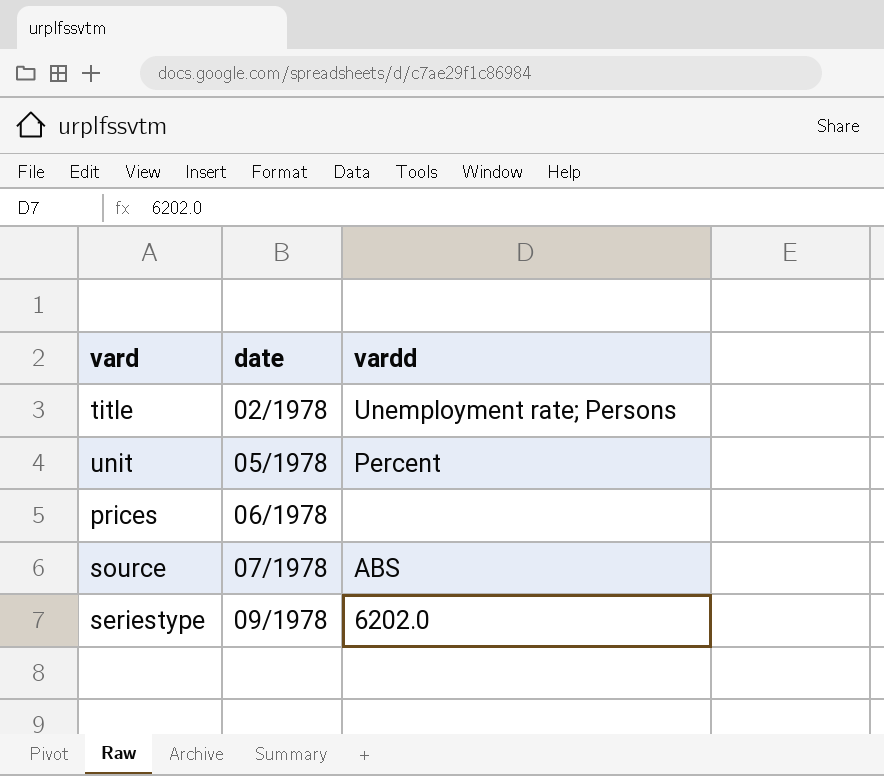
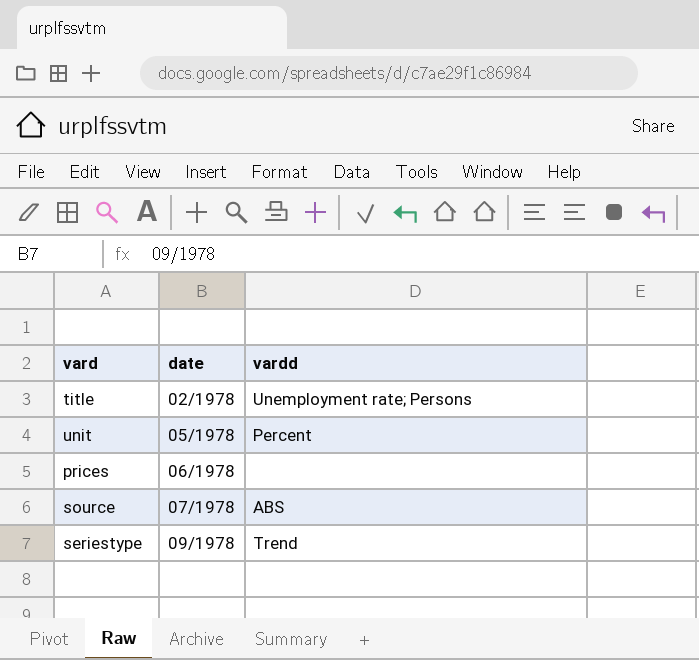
seriestype | vardd: 6202.0 -> Trend

